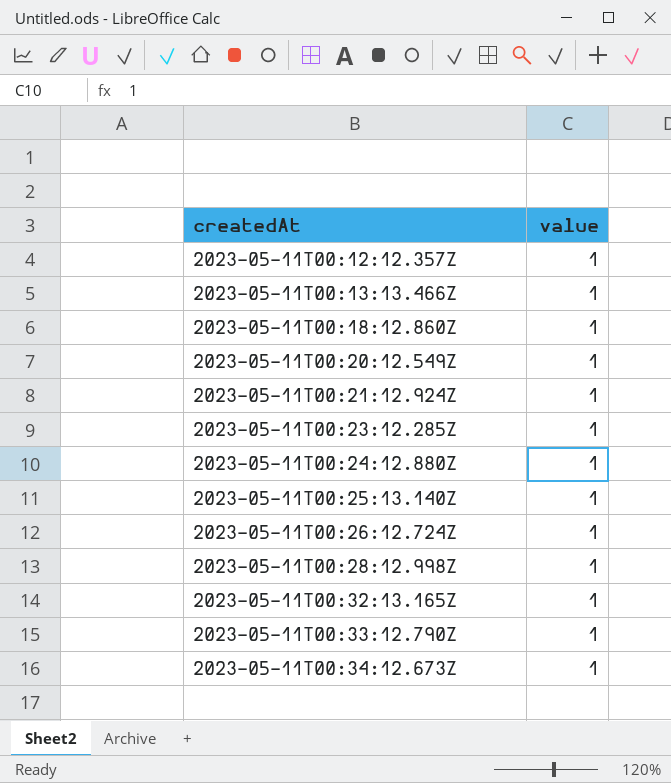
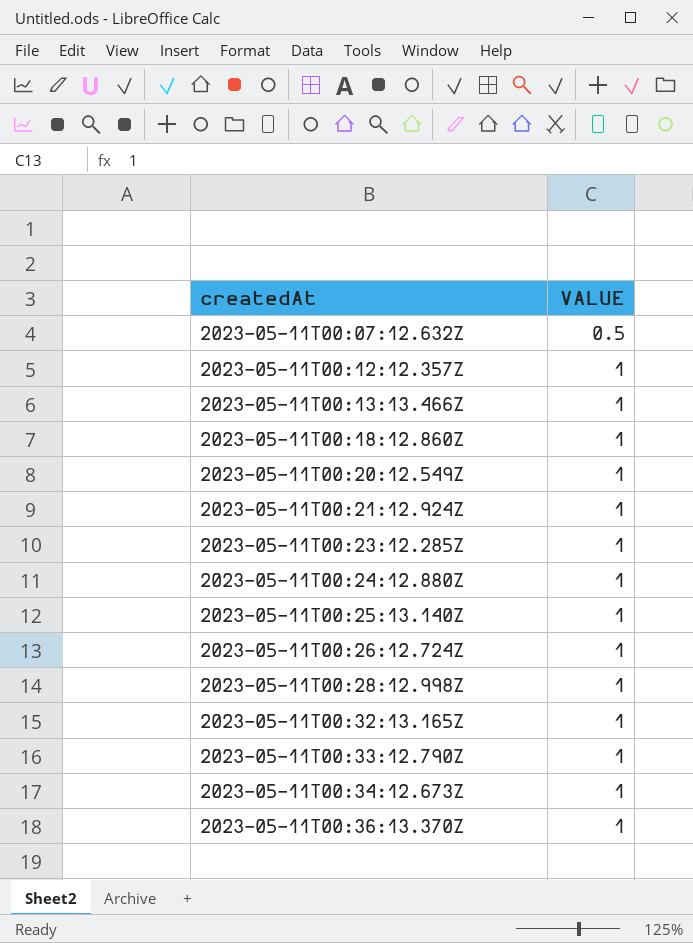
column name: value -> VALUE
row 2023-05-11T00:07:12.632Z: none -> 0.5
row 2023-05-11T00:36:13.370Z: none -> 1

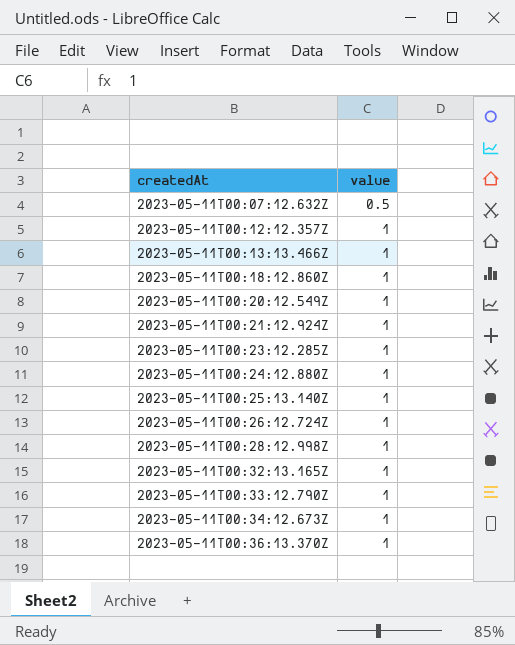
column name: VALUE -> value

